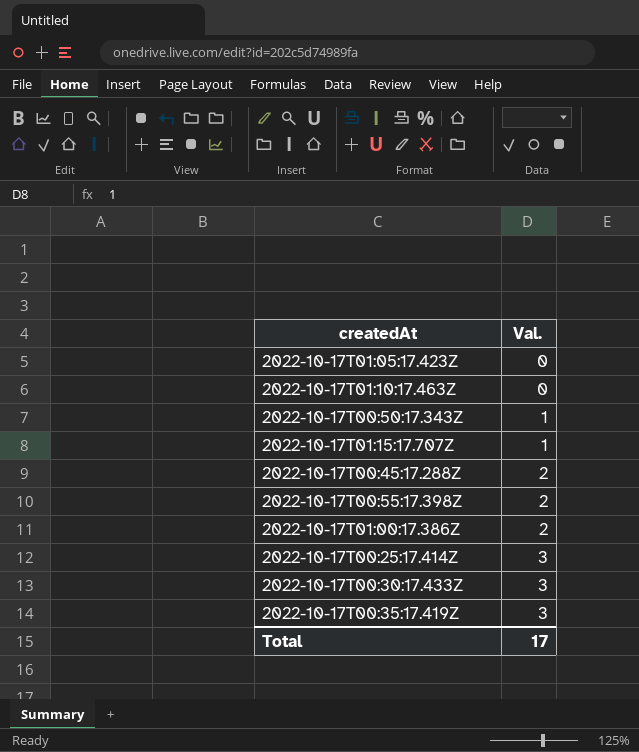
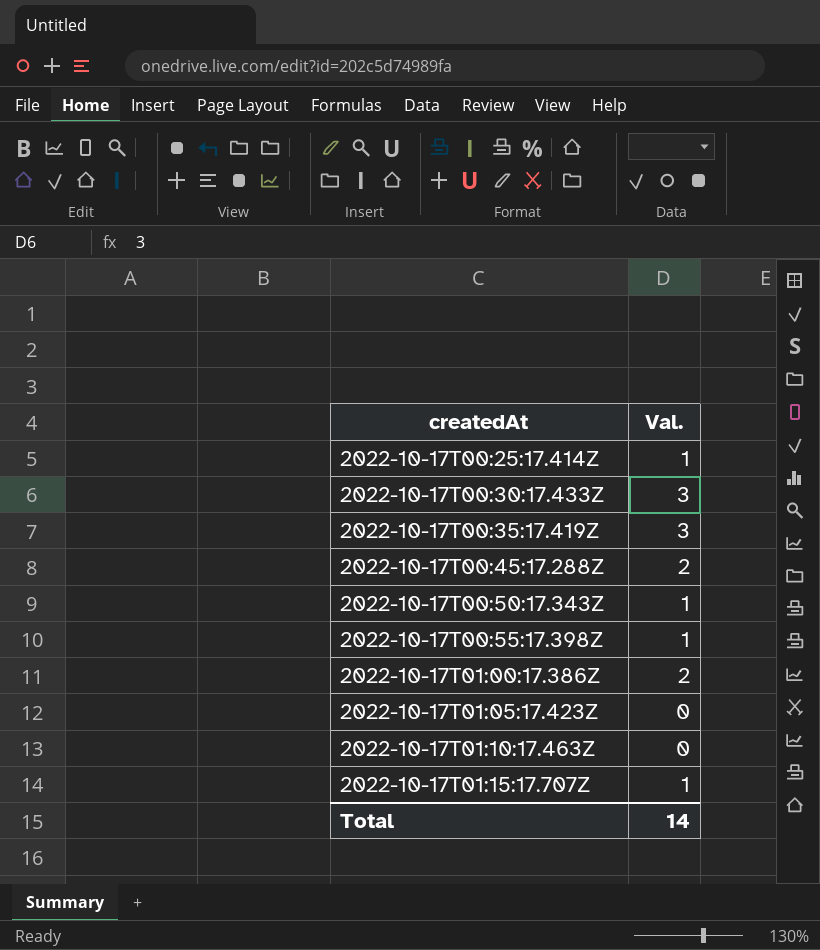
row order: Val. ascending -> createdAt ascending
2022-10-17T00:25:17.414Z | Val.: 3 -> 1
2022-10-17T00:55:17.398Z | Val.: 2 -> 1
Total | Val.: 17 -> 14

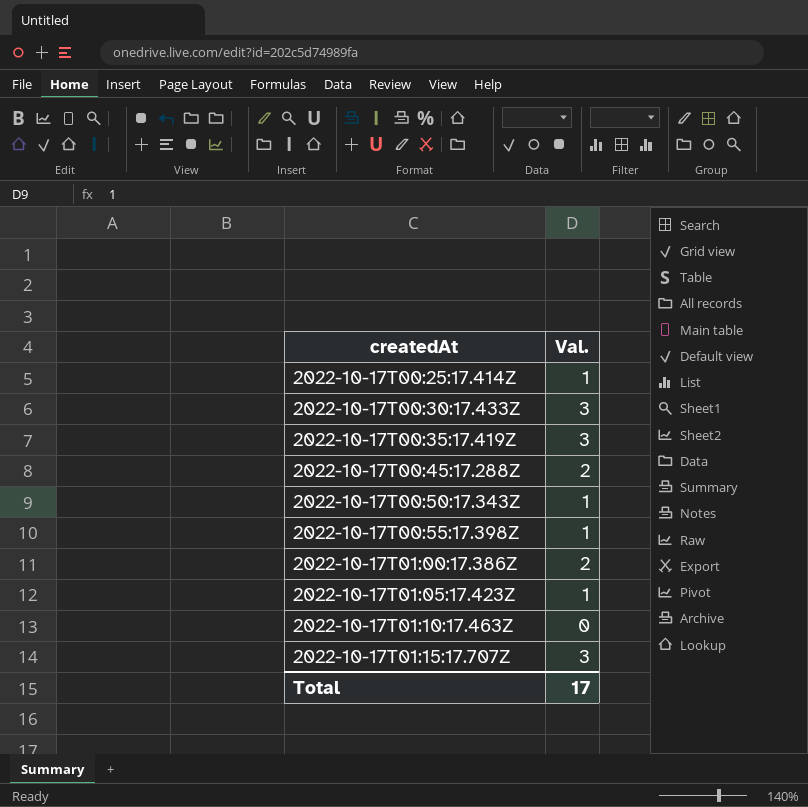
2022-10-17T01:05:17.423Z | Val.: 0 -> 1
2022-10-17T01:15:17.707Z | Val.: 1 -> 3
Total | Val.: 14 -> 17

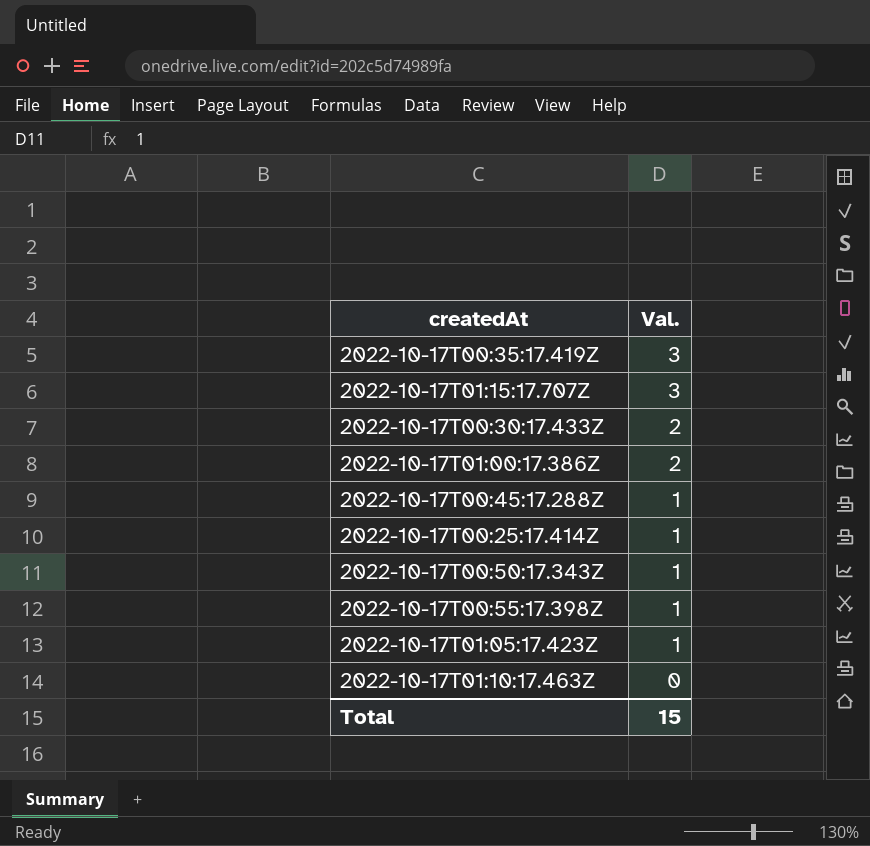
row order: createdAt ascending -> Val. descending
2022-10-17T00:30:17.433Z | Val.: 3 -> 2
2022-10-17T00:45:17.288Z | Val.: 2 -> 1
Total | Val.: 17 -> 15

